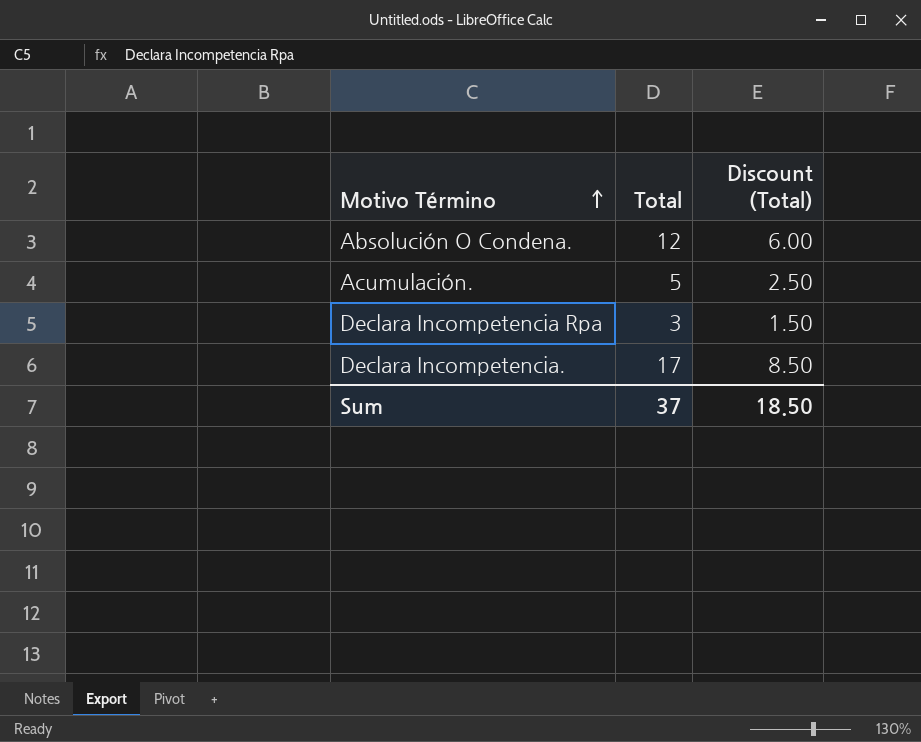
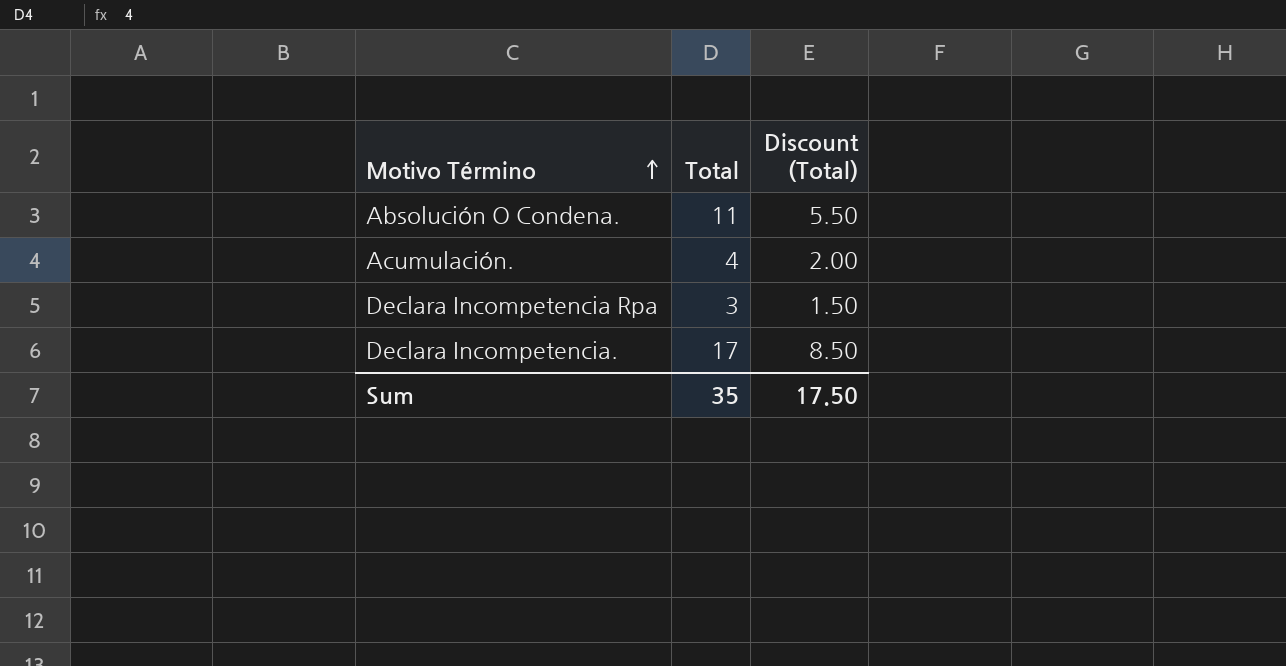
Absolución O Condena. | Total: 12 -> 11
Absolución O Condena. | Discount (Total): 6.00 -> 5.50
Acumulación. | Total: 5 -> 4
Acumulación. | Discount (Total): 2.50 -> 2.00
Sum | Total: 37 -> 35
Sum | Discount (Total): 18.50 -> 17.50

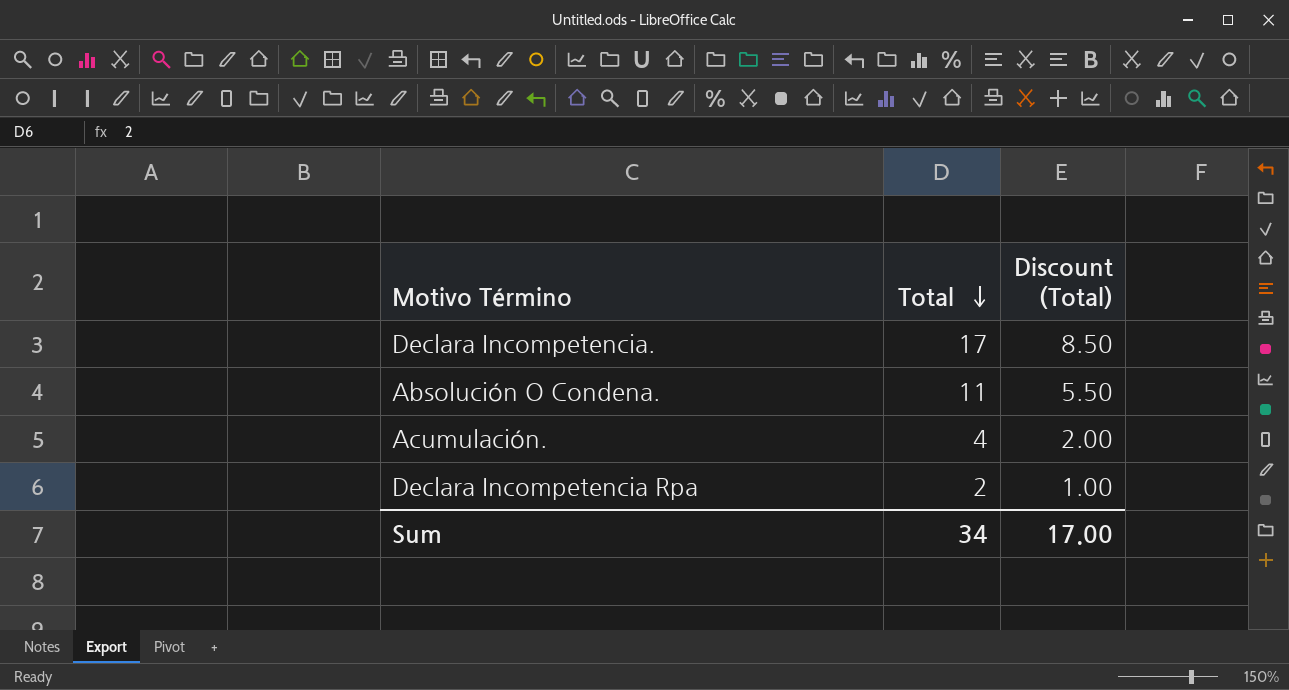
row order: Motivo Término ascending -> Total descending
Declara Incompetencia Rpa | Total: 3 -> 2
Declara Incompetencia Rpa | Discount (Total): 1.50 -> 1.00
Sum | Total: 35 -> 34
Sum | Discount (Total): 17.50 -> 17.00

